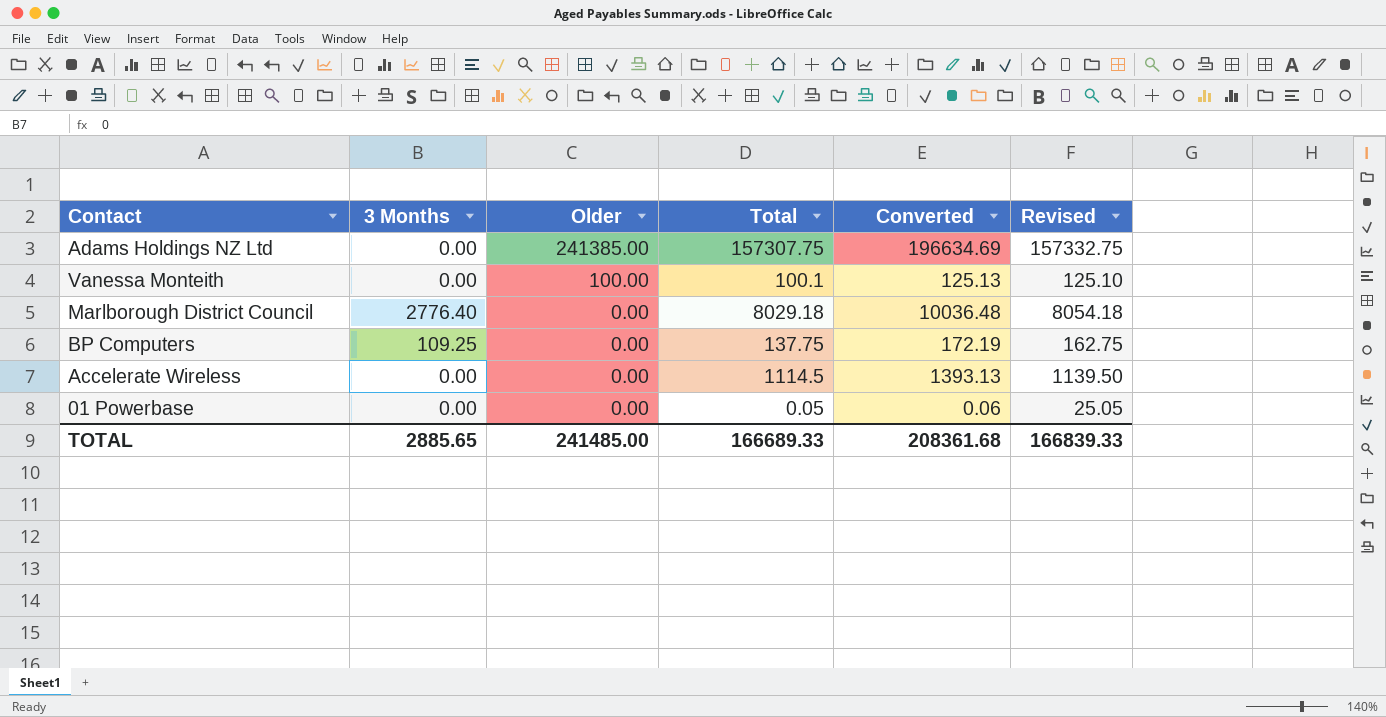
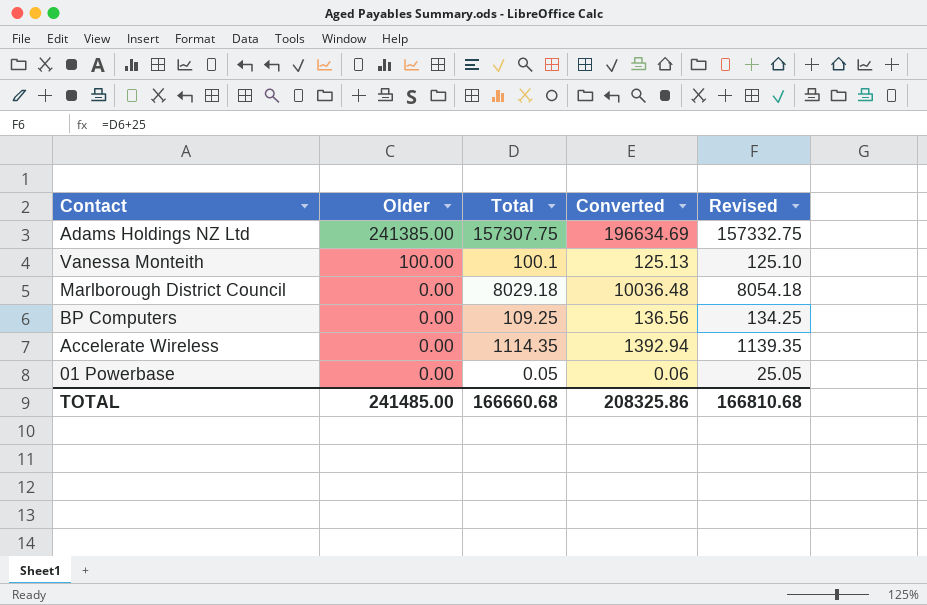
column 3 Months | position: 2 -> none
BP Computers | Total: 137.75 -> 109.25
BP Computers | Converted: 172.19 -> 136.56
BP Computers | Revised: 162.75 -> 134.25
Accelerate Wireless | Total: 1114.5 -> 1114.35
Accelerate Wireless | Converted: 1393.13 -> 1392.94
Accelerate Wireless | Revised: 1139.50 -> 1139.35
TOTAL | Total: 166689.33 -> 166660.68
TOTAL | Converted: 208361.68 -> 208325.86
TOTAL | Revised: 166839.33 -> 166810.68

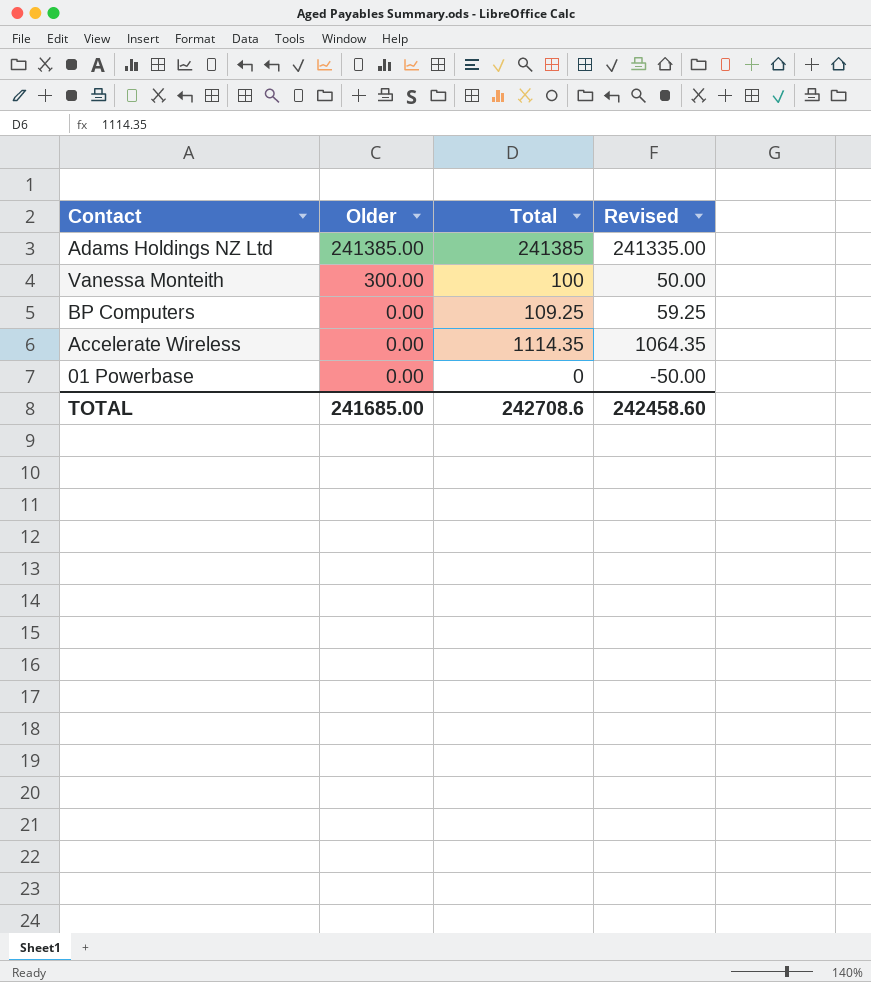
column Converted | formula: [Total] * 1.25 -> none
column Revised | formula: [Total] + 25 -> [Total] - 50
row Marlborough District Council: 0.00 | 8029.18 | 10036.48 | 8054.18 -> none
Adams Holdings NZ Ltd | Total: 157307.75 -> 241385
Vanessa Monteith | Older: 100.00 -> 300.00
Vanessa Monteith | Total: 100.1 -> 100
01 Powerbase | Total: 0.05 -> 0
TOTAL | Older: 241485.00 -> 241685.00
TOTAL | Total: 166660.68 -> 242708.6
TOTAL | Revised: 166810.68 -> 242458.60

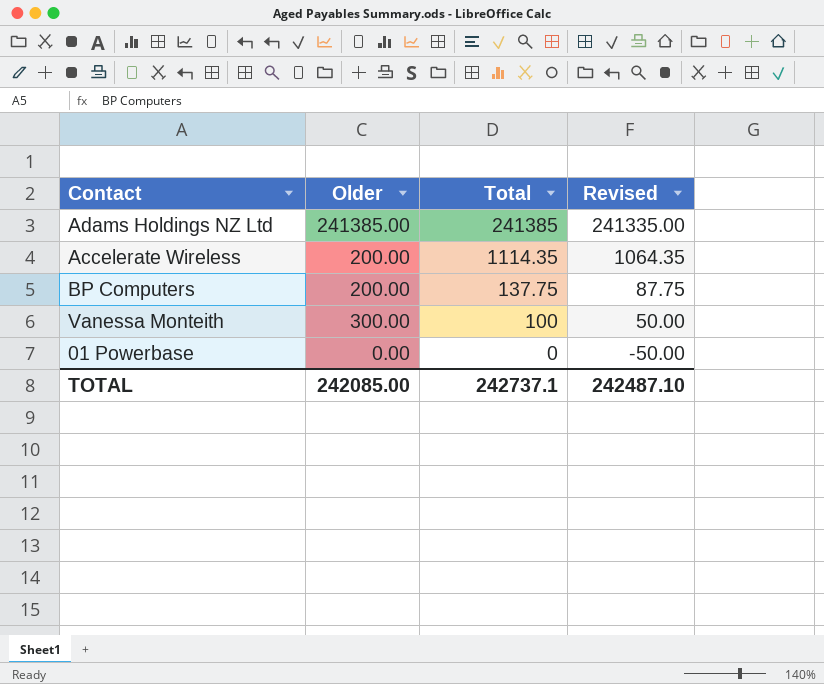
row order: Older descending -> Total descending
Accelerate Wireless | Older: 0.00 -> 200.00
BP Computers | Older: 0.00 -> 200.00
BP Computers | Total: 109.25 -> 137.75
BP Computers | Revised: 59.25 -> 87.75
TOTAL | Older: 241685.00 -> 242085.00
TOTAL | Total: 242708.6 -> 242737.1
TOTAL | Revised: 242458.60 -> 242487.10

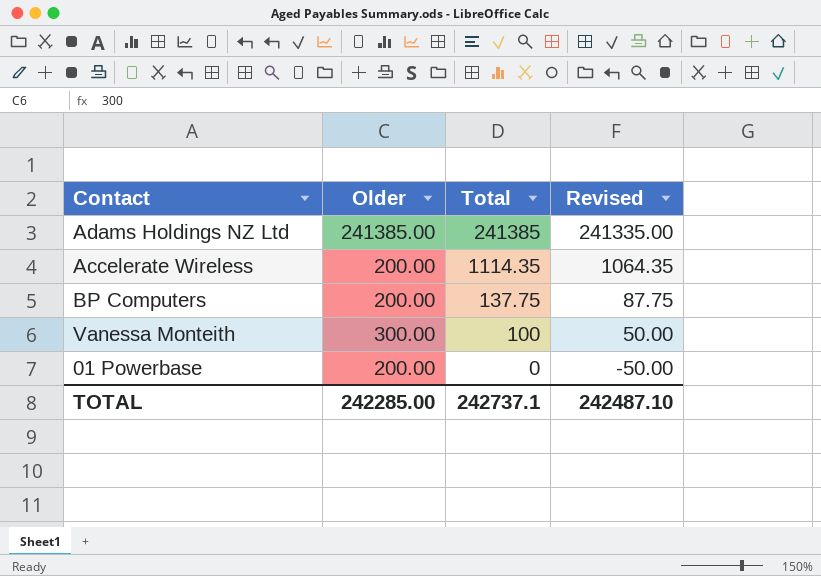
01 Powerbase | Older: 0.00 -> 200.00
TOTAL | Older: 242085.00 -> 242285.00

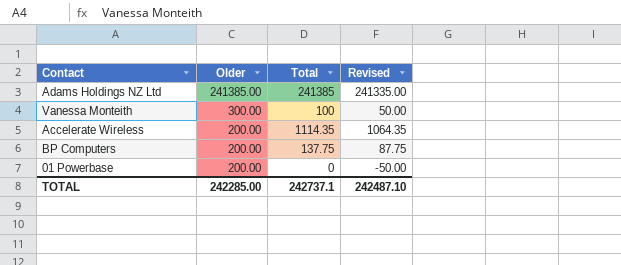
row order: Total descending -> Older descending

